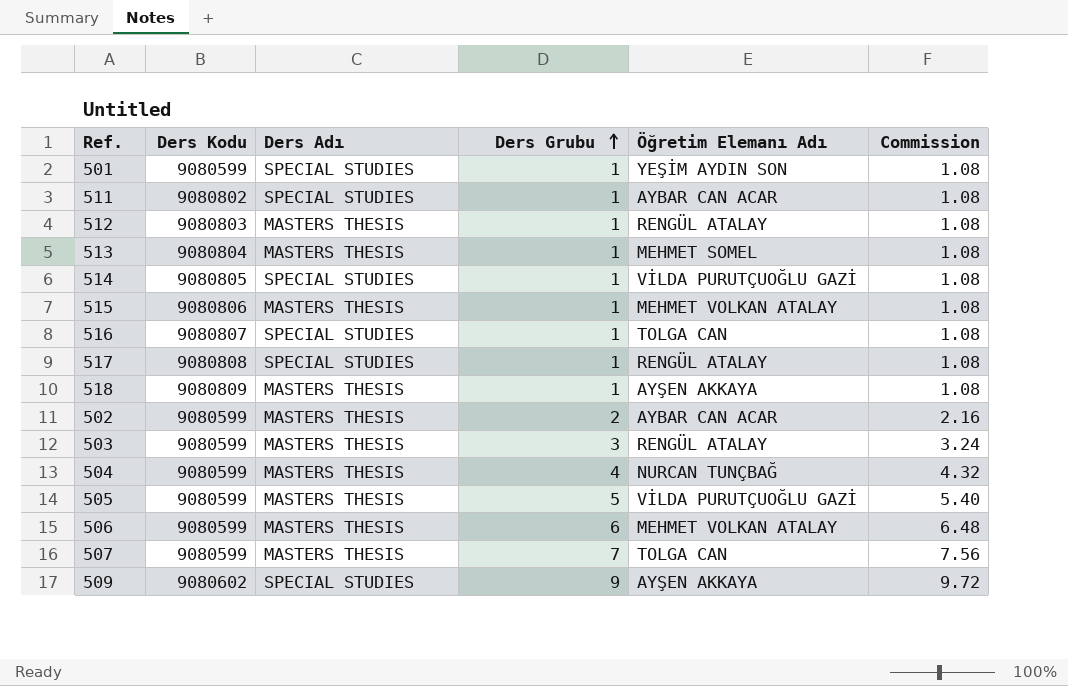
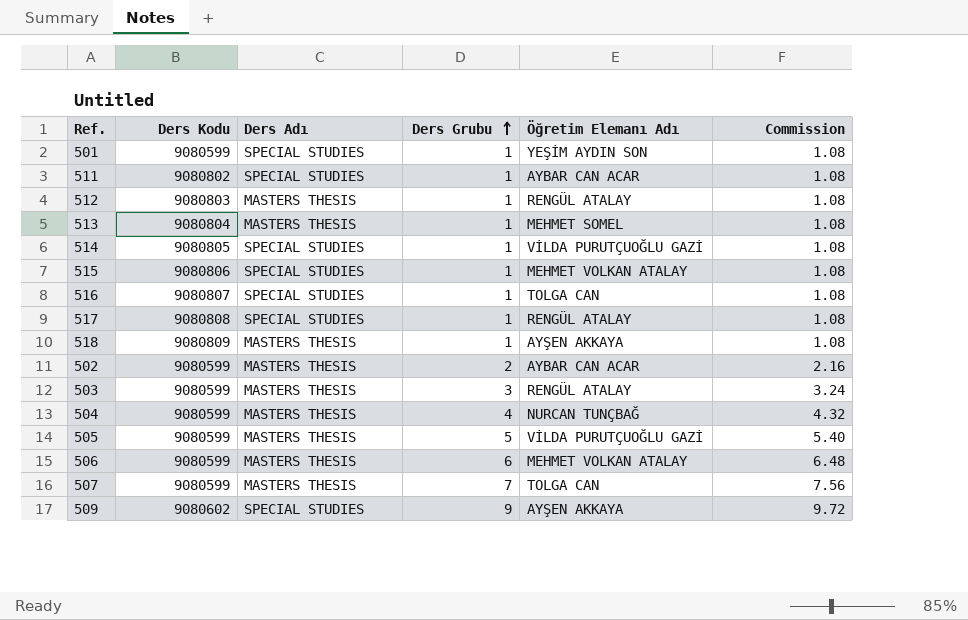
515 | Ders Adı: MASTERS THESIS -> SPECIAL STUDIES

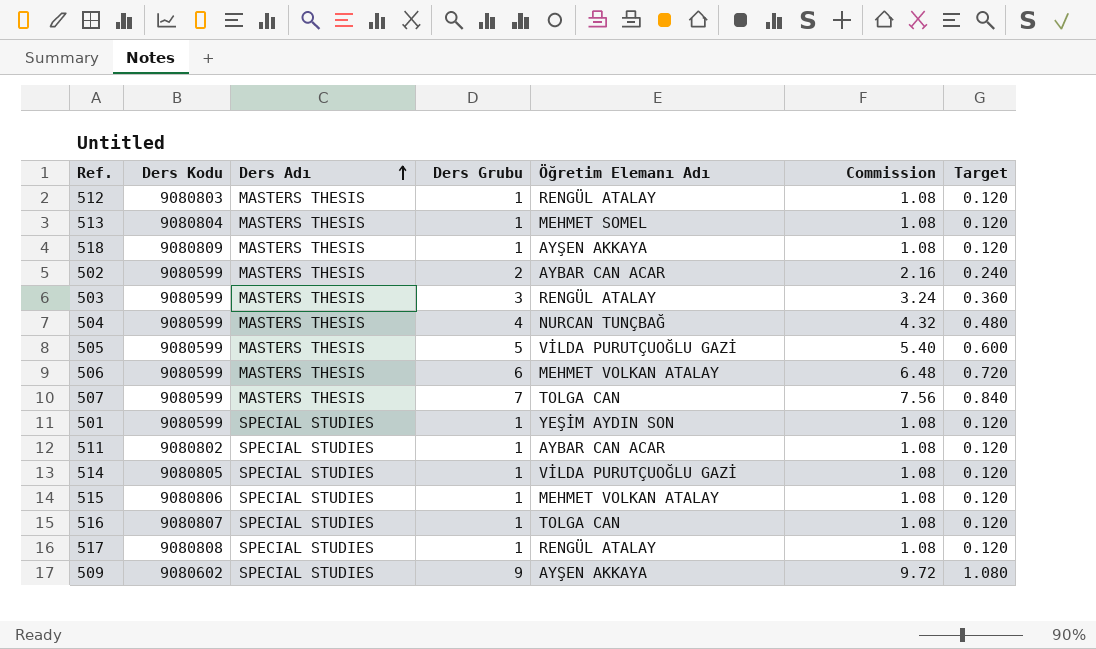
row order: Ders Grubu ascending -> Ders Adı ascending
column Target | formula: none -> [Ders Grubu] * 0.12

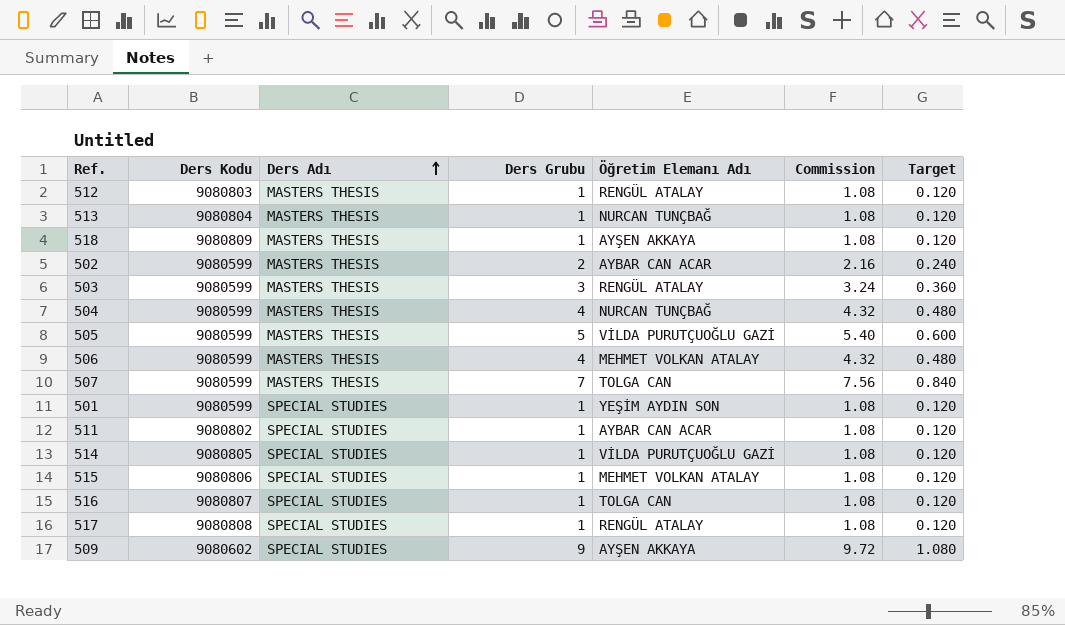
513 | Öğretim Elemanı Adı: MEHMET SOMEL -> NURCAN TUNÇBAĞ
506 | Ders Grubu: 6 -> 4
506 | Commission: 6.48 -> 4.32
506 | Target: 0.720 -> 0.480

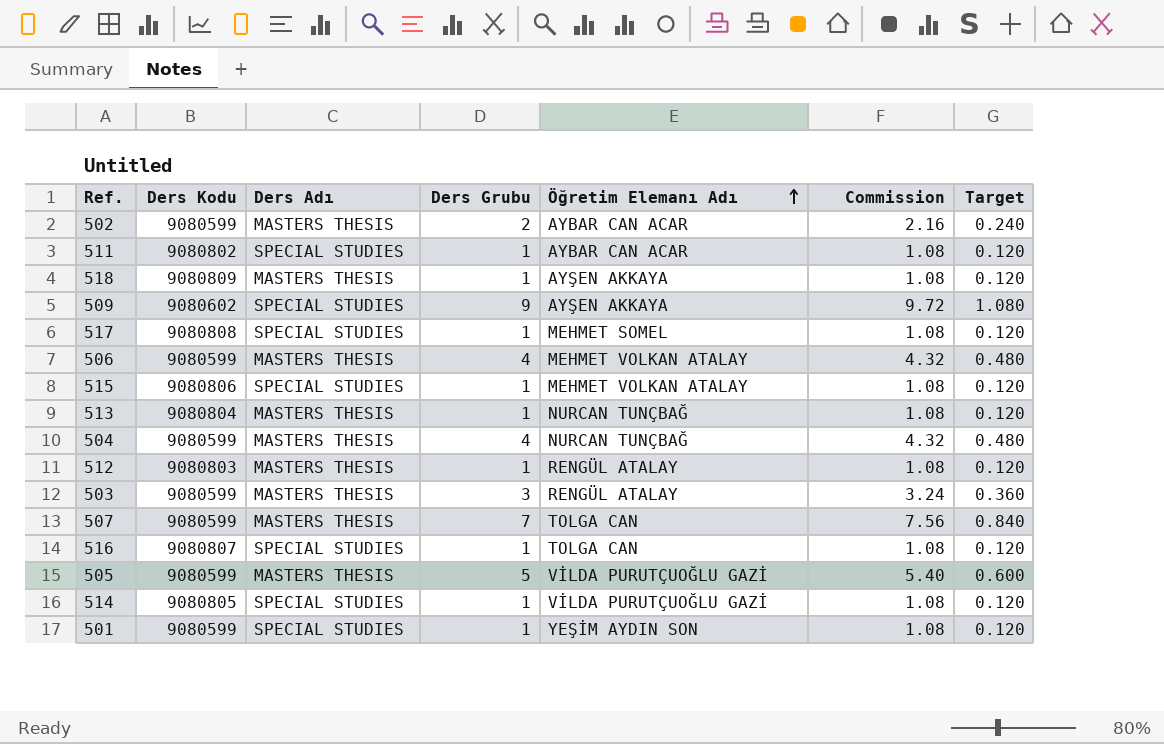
row order: Ders Adı ascending -> Öğretim Elemanı Adı ascending
517 | Öğretim Elemanı Adı: RENGÜL ATALAY -> MEHMET SOMEL

